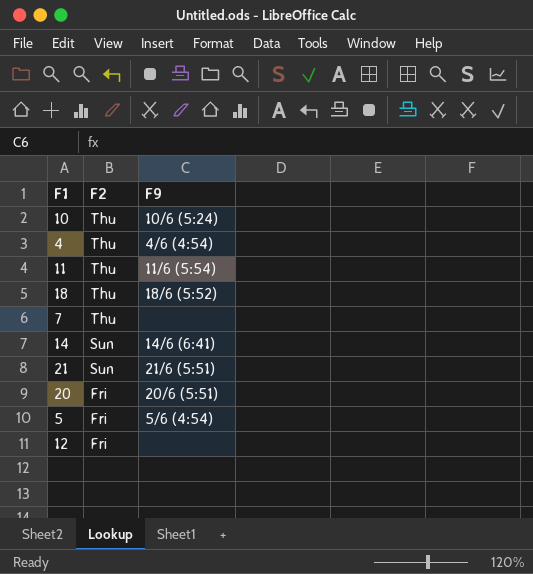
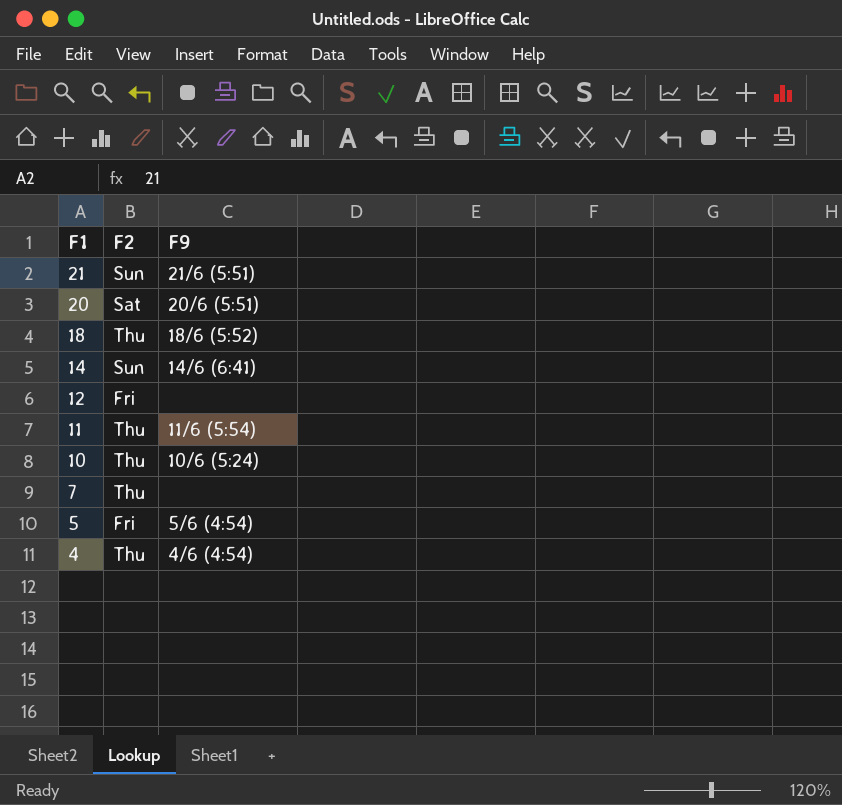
row order: F2 descending -> F1 descending
20 | F2: Fri -> Sat

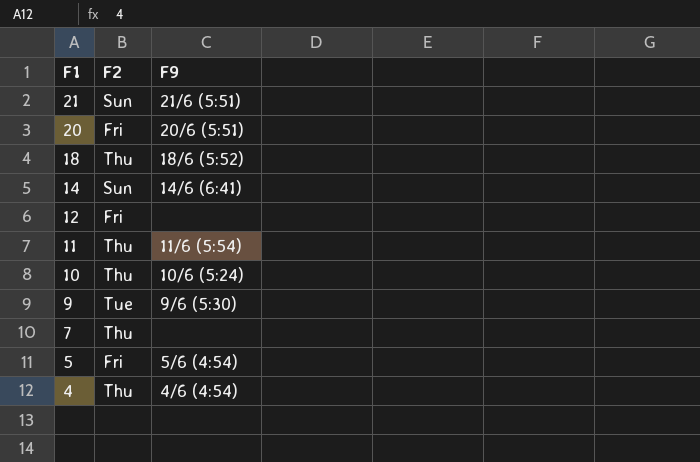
20 | F2: Sat -> Fri
row 9: none -> Tue | 9/6 (5:30)

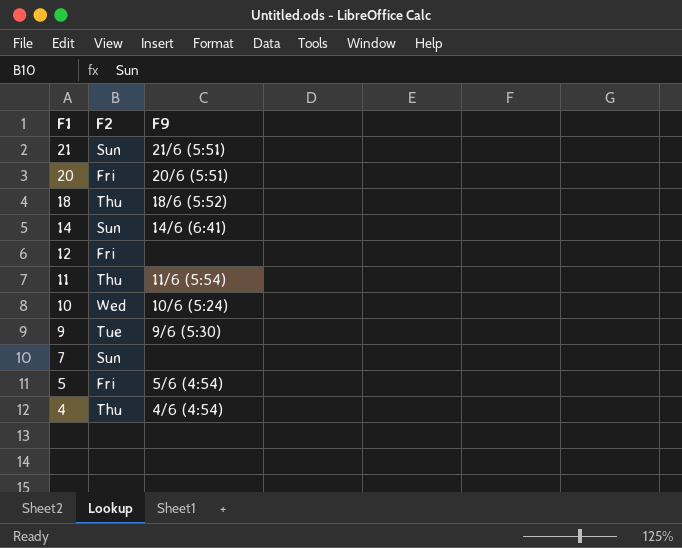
10 | F2: Thu -> Wed
7 | F2: Thu -> Sun

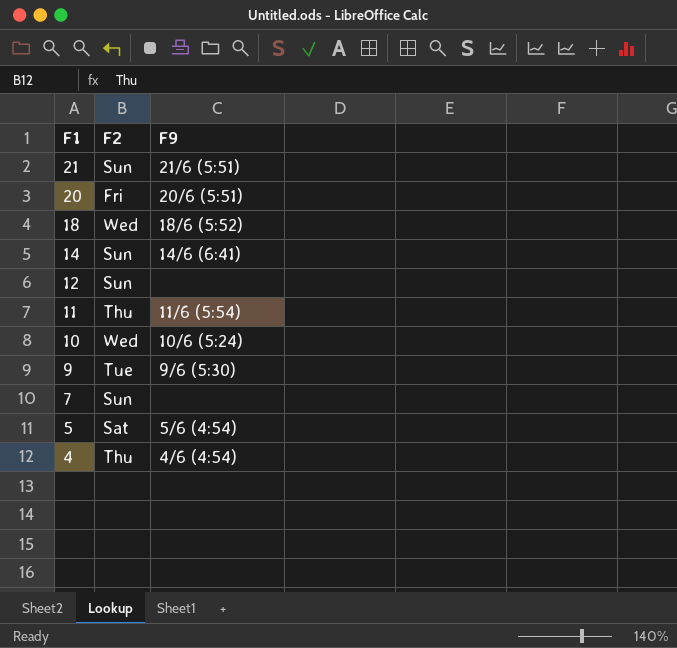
18 | F2: Thu -> Wed
12 | F2: Fri -> Sun
5 | F2: Fri -> Sat

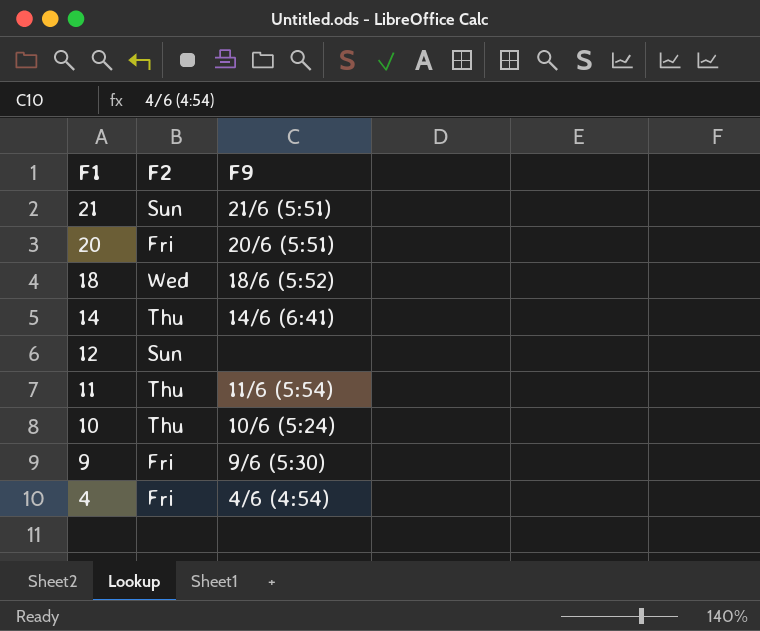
row 7: Sun | none -> none
row 5: Sat | 5/6 (4:54) -> none
14 | F2: Sun -> Thu
10 | F2: Wed -> Thu
9 | F2: Tue -> Fri
4 | F2: Thu -> Fri

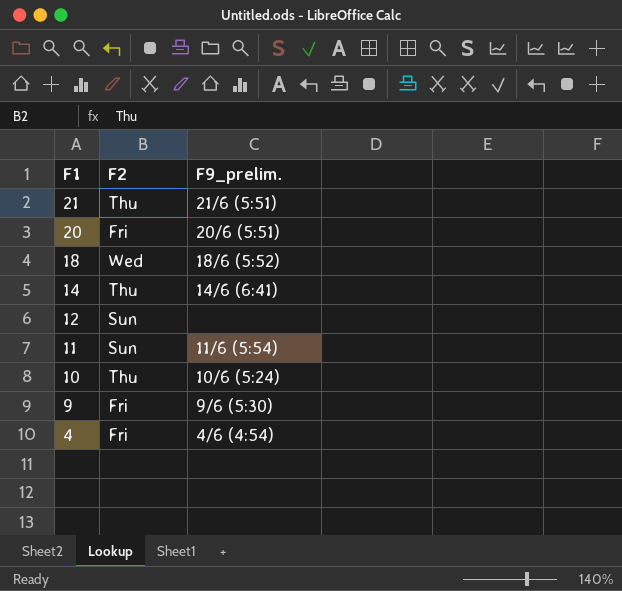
column name: F9 -> F9_prelim.
21 | F2: Sun -> Thu
11 | F2: Thu -> Sun

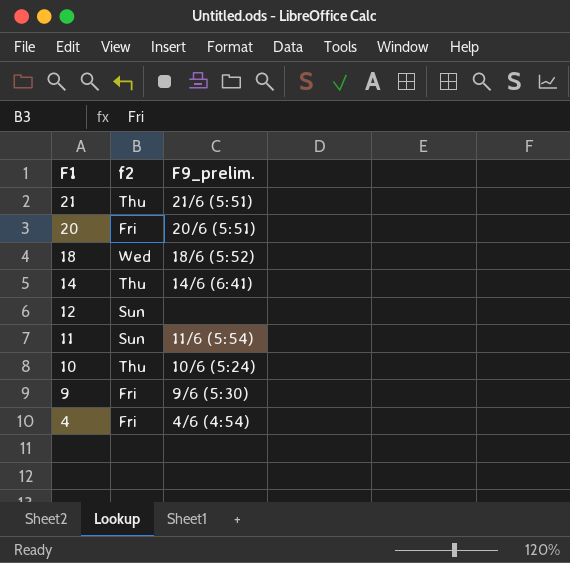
column name: F2 -> f2

